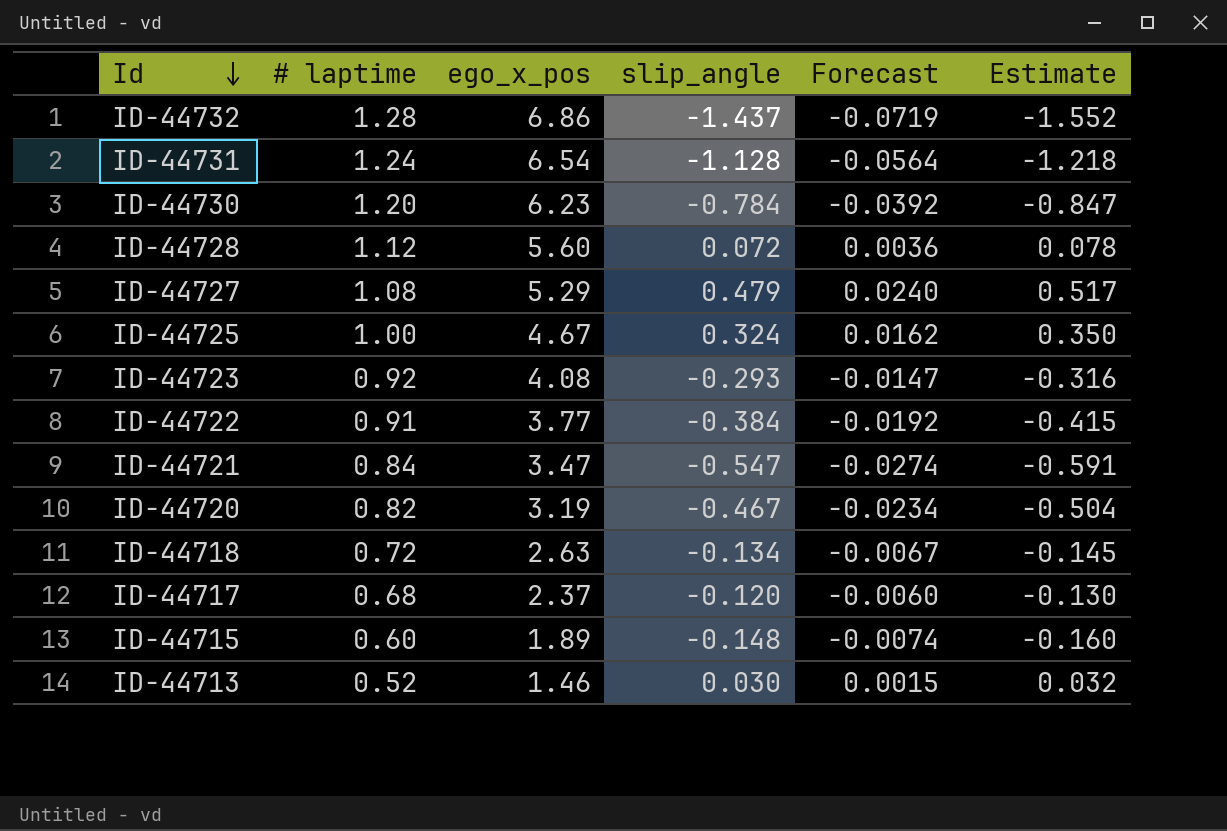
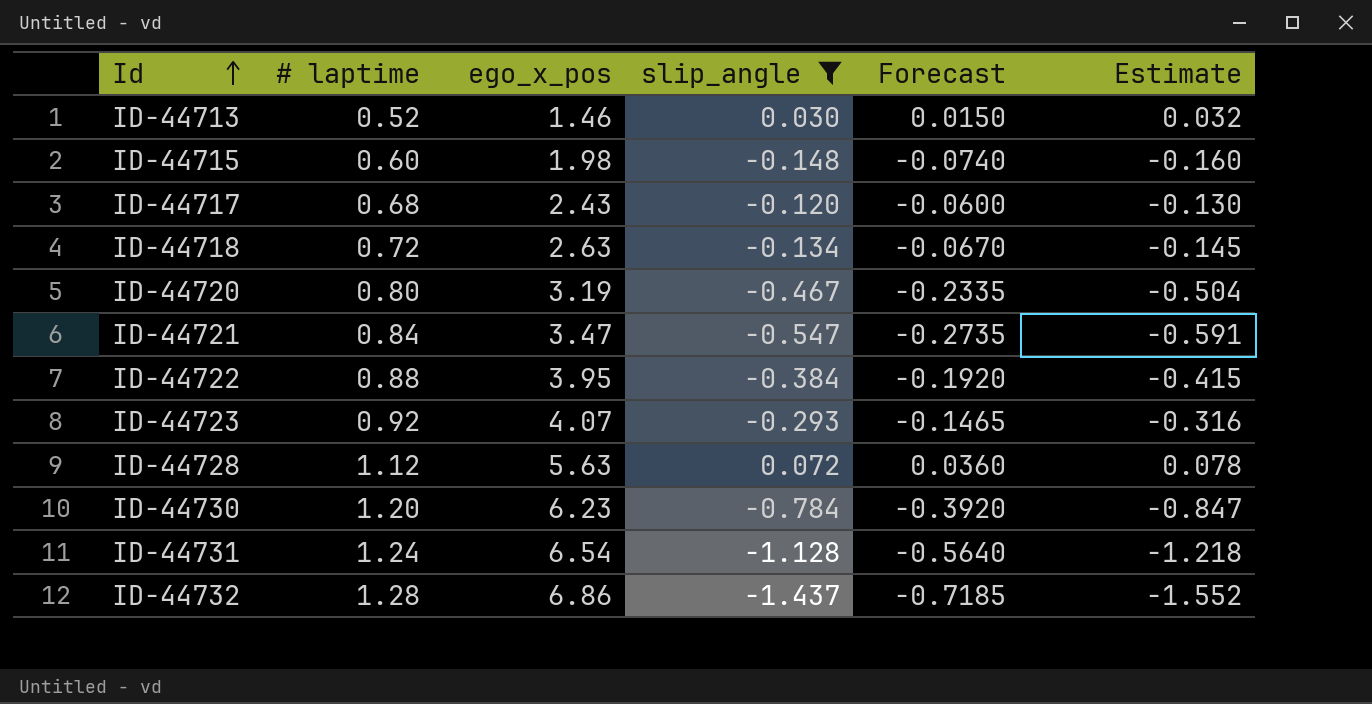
filter: none -> slip_angle <= 0.072
row order: Id descending -> Id ascending
column Forecast | formula: [slip_angle] * 0.05 -> [slip_angle] * 0.5
ID-44715 | ego_x_pos: 1.89 -> 1.98
ID-44717 | ego_x_pos: 2.37 -> 2.43
ID-44720 | # laptime: 0.82 -> 0.80
ID-44722 | # laptime: 0.91 -> 0.88
ID-44722 | ego_x_pos: 3.77 -> 3.95
ID-44723 | ego_x_pos: 4.08 -> 4.07
ID-44728 | ego_x_pos: 5.60 -> 5.63

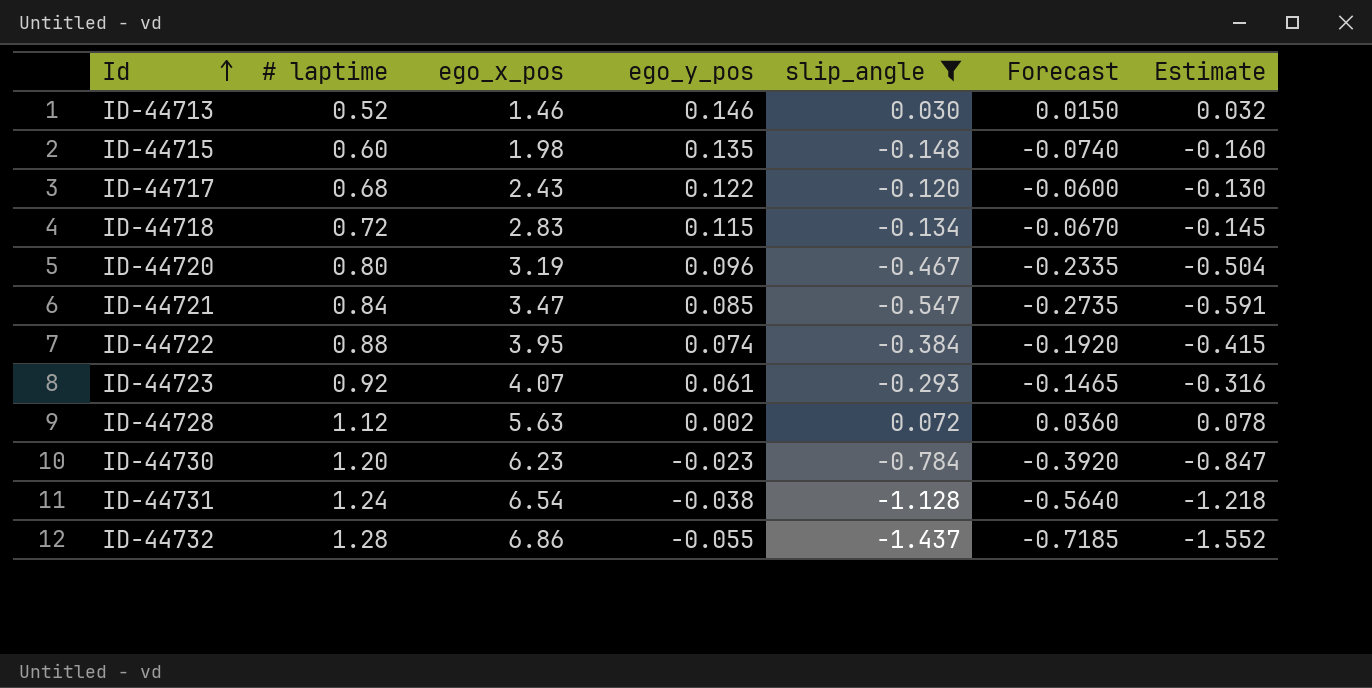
column ego_y_pos | position: none -> 4
ID-44718 | ego_x_pos: 2.63 -> 2.83

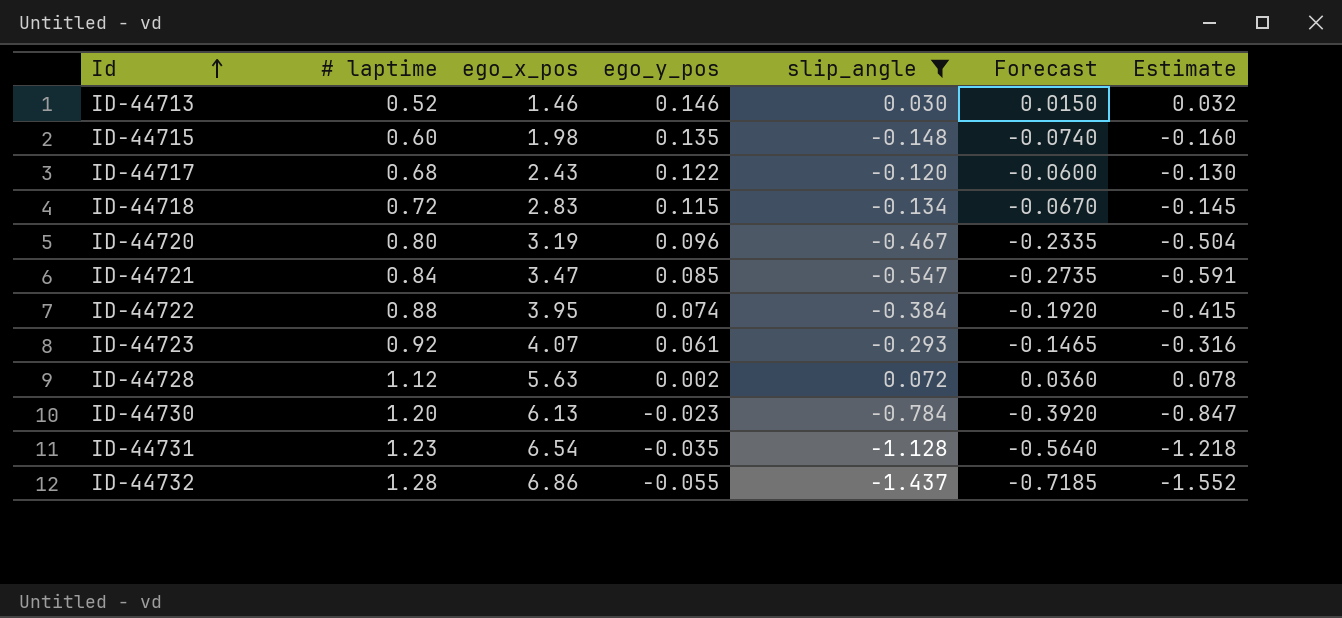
ID-44730 | ego_x_pos: 6.23 -> 6.13
ID-44731 | # laptime: 1.24 -> 1.23
ID-44731 | ego_y_pos: -0.038 -> -0.035

